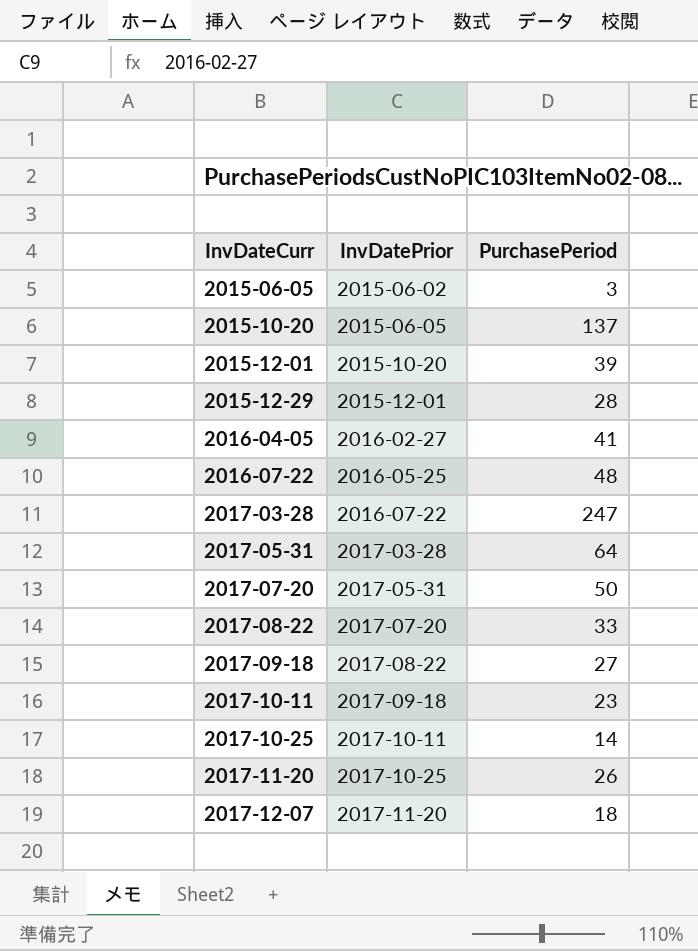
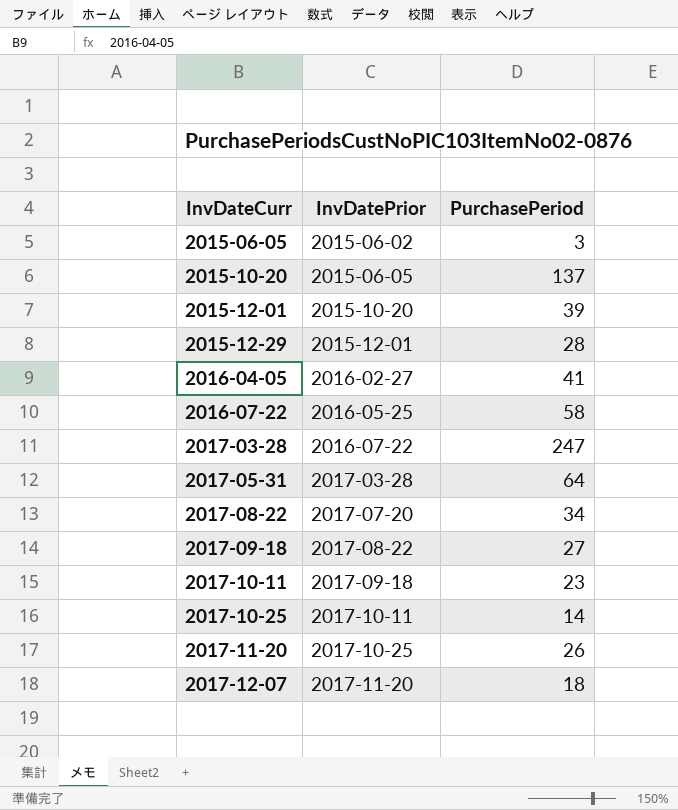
row 2017-07-20: 2017-05-31 | 50 -> none
2016-07-22 | PurchasePeriod: 48 -> 58
2017-08-22 | PurchasePeriod: 33 -> 34

